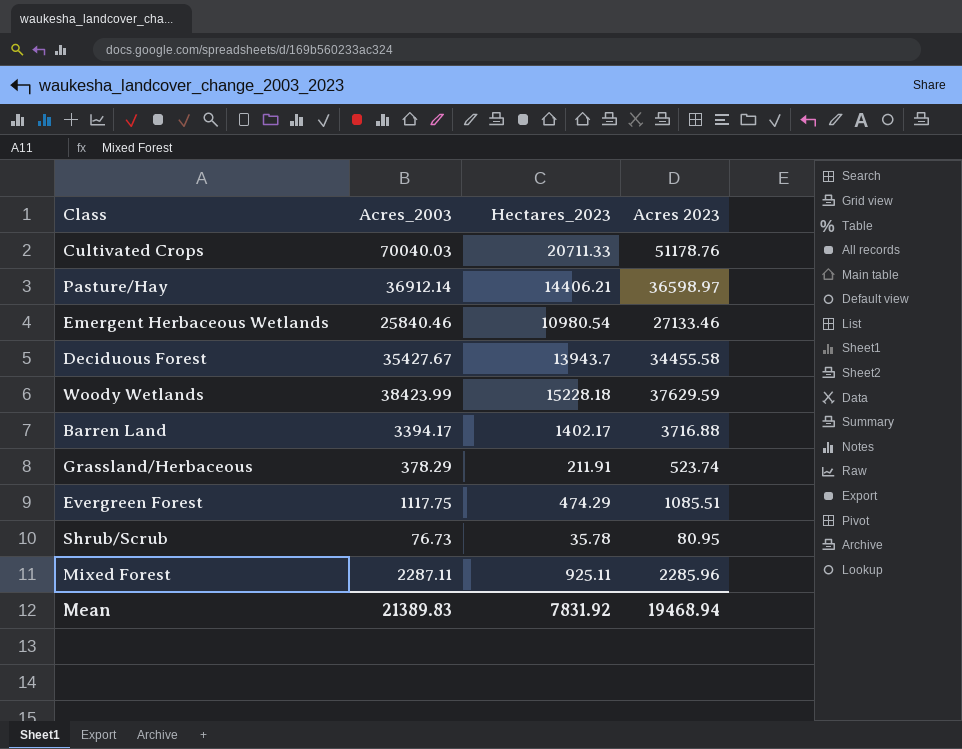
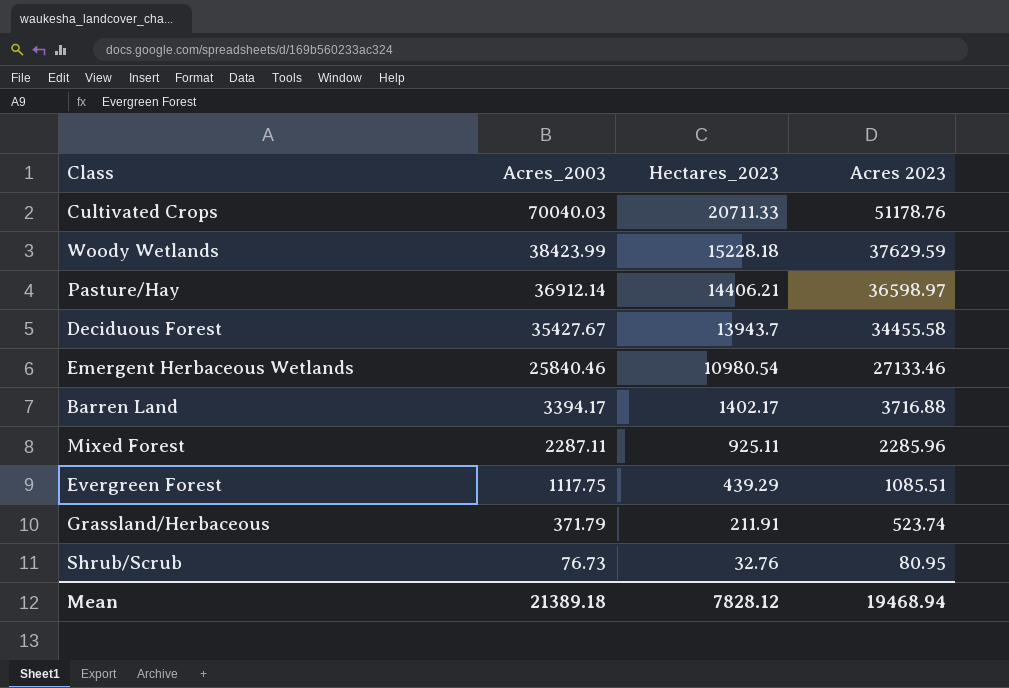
row order: none -> Acres_2003 descending
Evergreen Forest | Hectares_2023: 474.29 -> 439.29
Grassland/Herbaceous | Acres_2003: 378.29 -> 371.79
Shrub/Scrub | Hectares_2023: 35.78 -> 32.76
Mean | Acres_2003: 21389.83 -> 21389.18
Mean | Hectares_2023: 7831.92 -> 7828.12

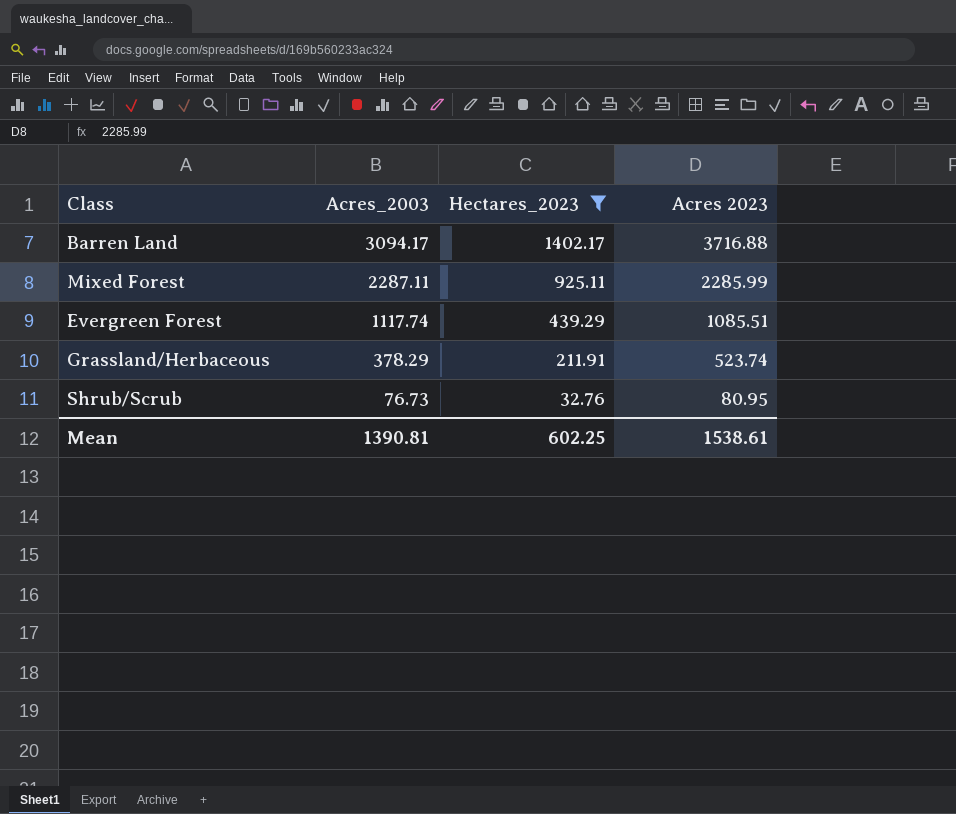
filter: none -> Hectares_2023 <= 1402.17
Barren Land | Acres_2003: 3394.17 -> 3094.17
Mixed Forest | Acres 2023: 2285.96 -> 2285.99
Evergreen Forest | Acres_2003: 1117.75 -> 1117.74
Grassland/Herbaceous | Acres_2003: 371.79 -> 378.29
Mean | Acres_2003: 21389.18 -> 1390.81
Mean | Hectares_2023: 7828.12 -> 602.25
Mean | Acres 2023: 19468.94 -> 1538.61

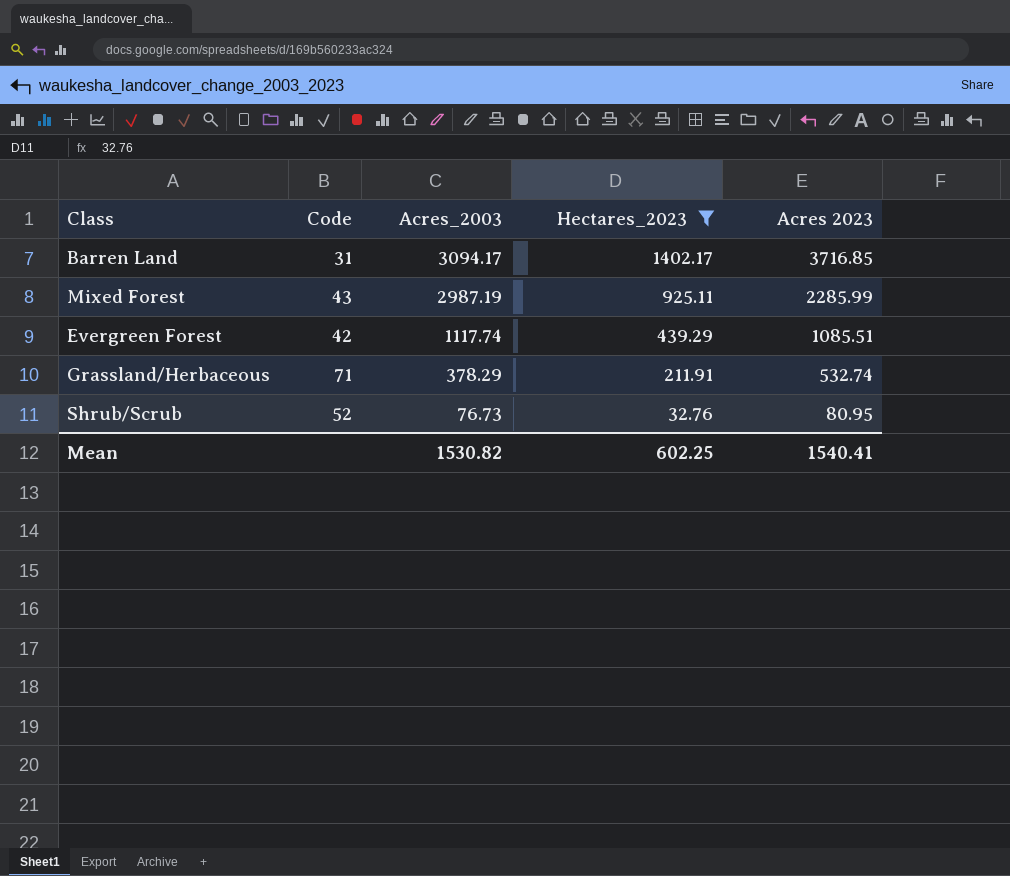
column Code | position: none -> 2
Barren Land | Acres 2023: 3716.88 -> 3716.85
Mixed Forest | Acres_2003: 2287.11 -> 2987.19
Grassland/Herbaceous | Acres 2023: 523.74 -> 532.74
Mean | Acres_2003: 1390.81 -> 1530.82
Mean | Acres 2023: 1538.61 -> 1540.41

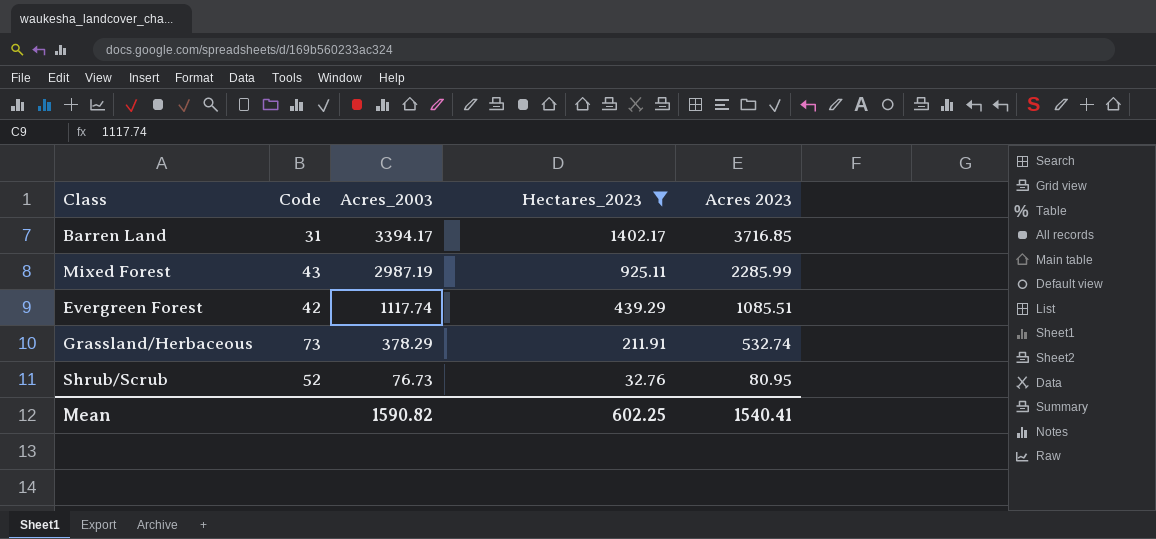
Barren Land | Acres_2003: 3094.17 -> 3394.17
Grassland/Herbaceous | Code: 71 -> 73
Mean | Acres_2003: 1530.82 -> 1590.82

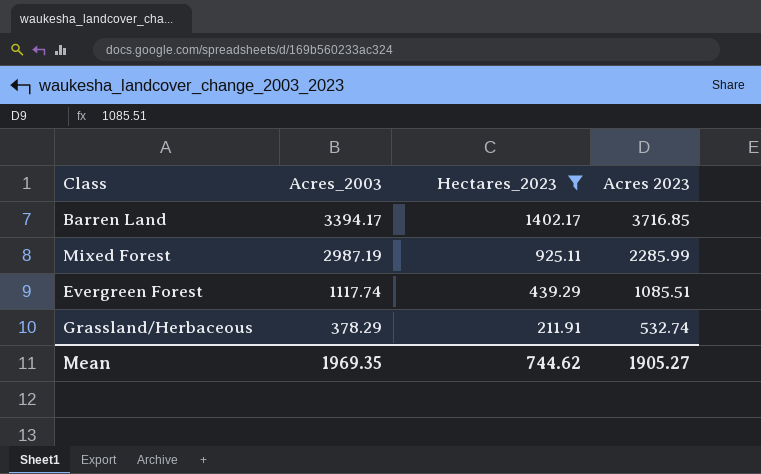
column Code | position: 2 -> none
row Shrub/Scrub: 52 | 76.73 | 32.76 | 80.95 -> none
Mean | Acres_2003: 1590.82 -> 1969.35
Mean | Hectares_2023: 602.25 -> 744.62
Mean | Acres 2023: 1540.41 -> 1905.27

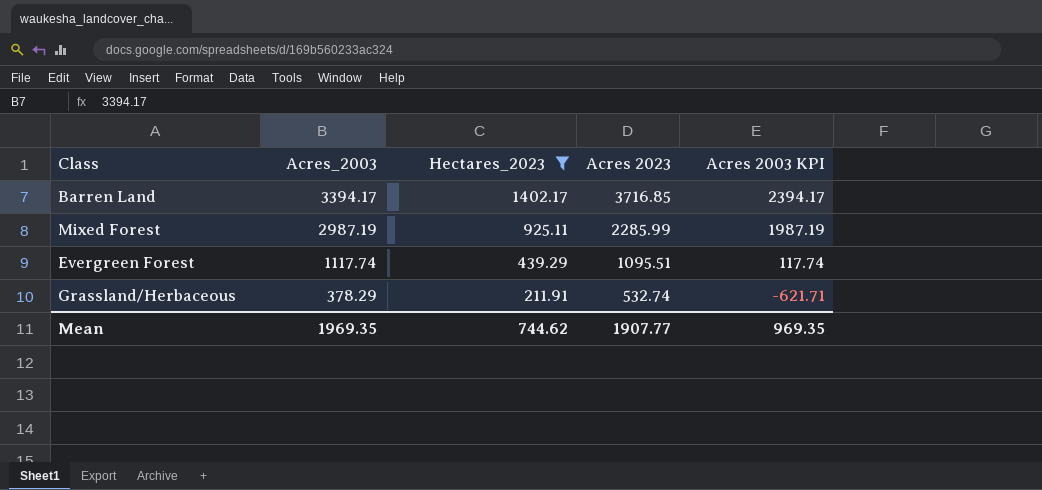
column Acres 2003 KPI | formula: none -> [Acres_2003] - 1000
Evergreen Forest | Acres 2023: 1085.51 -> 1095.51
Mean | Acres 2023: 1905.27 -> 1907.77

